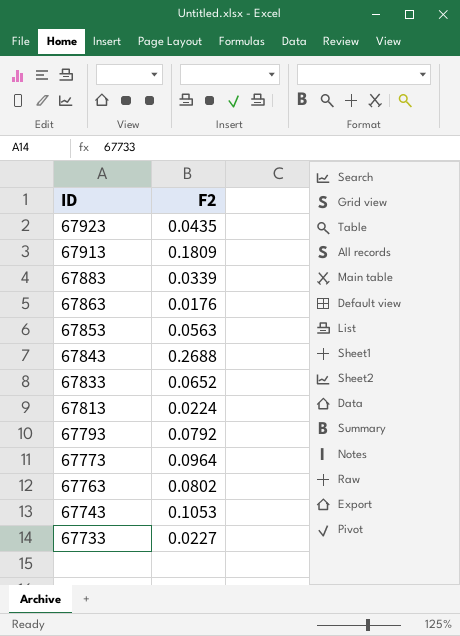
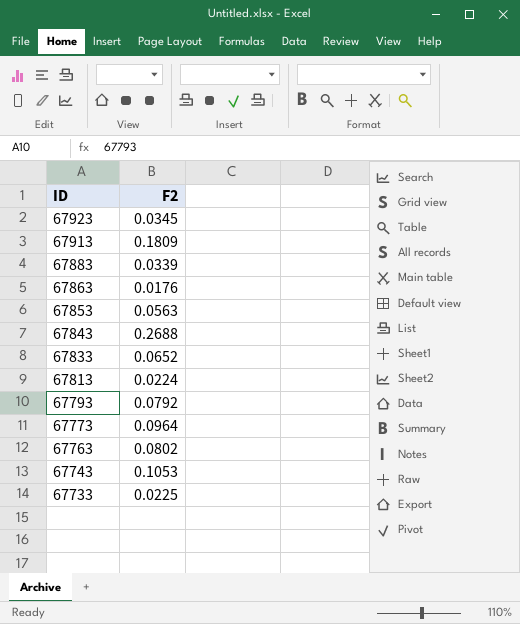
67923 | F2: 0.0435 -> 0.0345
67733 | F2: 0.0227 -> 0.0225

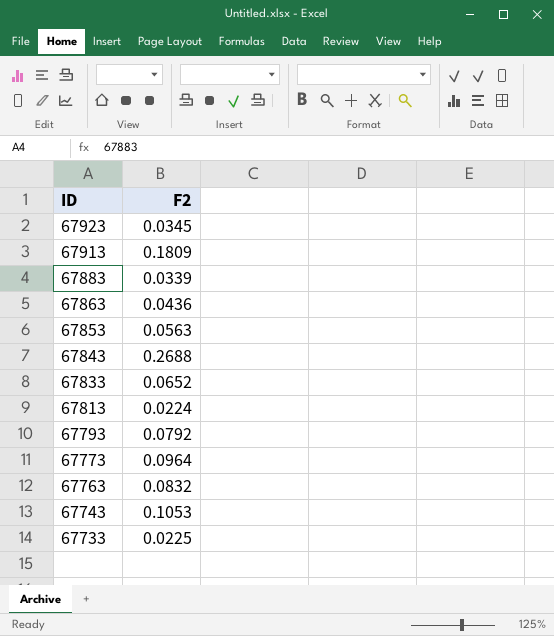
67863 | F2: 0.0176 -> 0.0436
67763 | F2: 0.0802 -> 0.0832

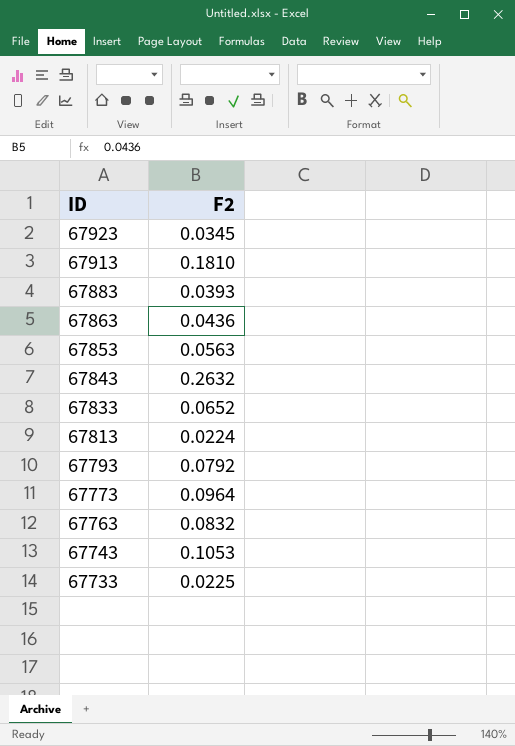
67913 | F2: 0.1809 -> 0.1810
67883 | F2: 0.0339 -> 0.0393
67843 | F2: 0.2688 -> 0.2632

